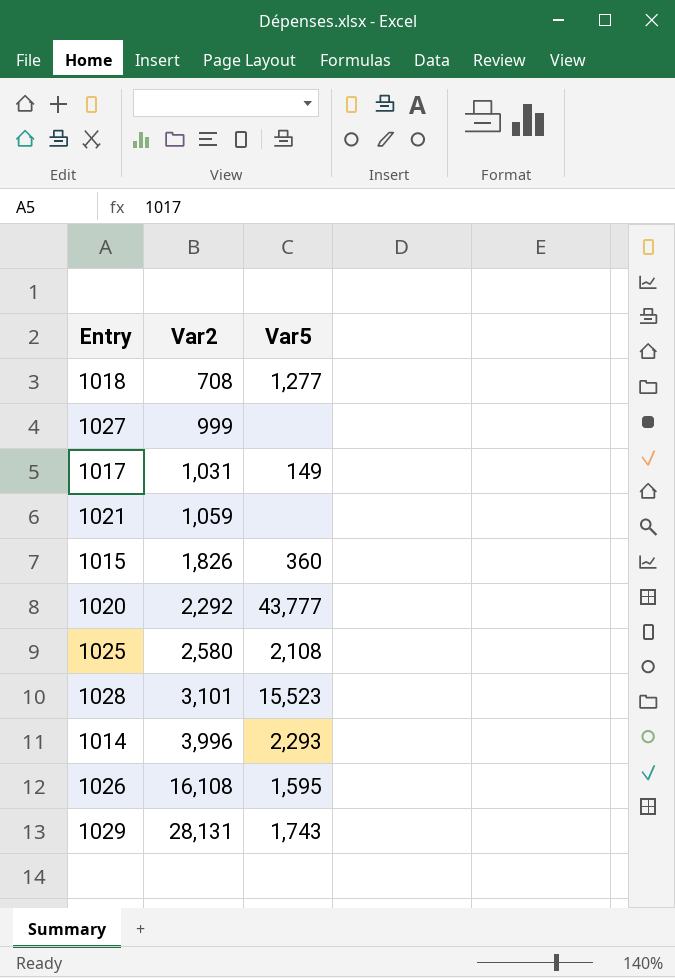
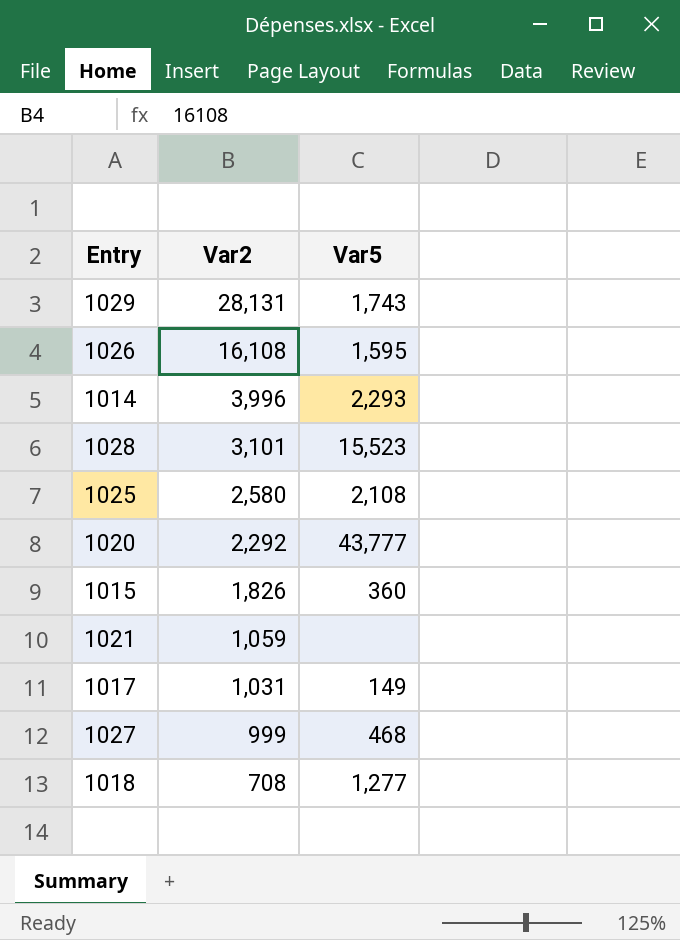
row order: Var2 ascending -> Var2 descending
1027 | Var5: none -> 468

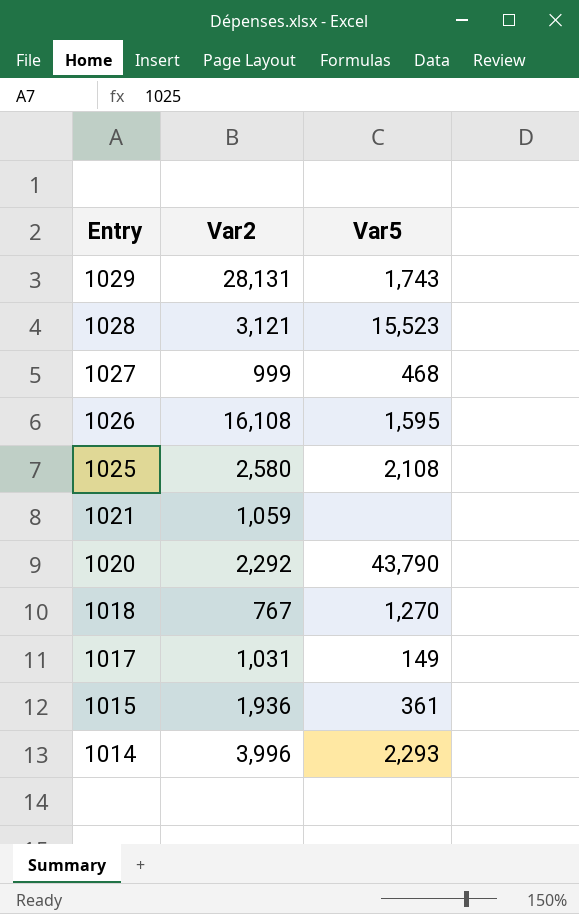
row order: Var2 descending -> Entry descending
1028 | Var2: 3,101 -> 3,121
1020 | Var5: 43,777 -> 43,790
1018 | Var2: 708 -> 767
1018 | Var5: 1,277 -> 1,270
1015 | Var2: 1,826 -> 1,936
1015 | Var5: 360 -> 361

